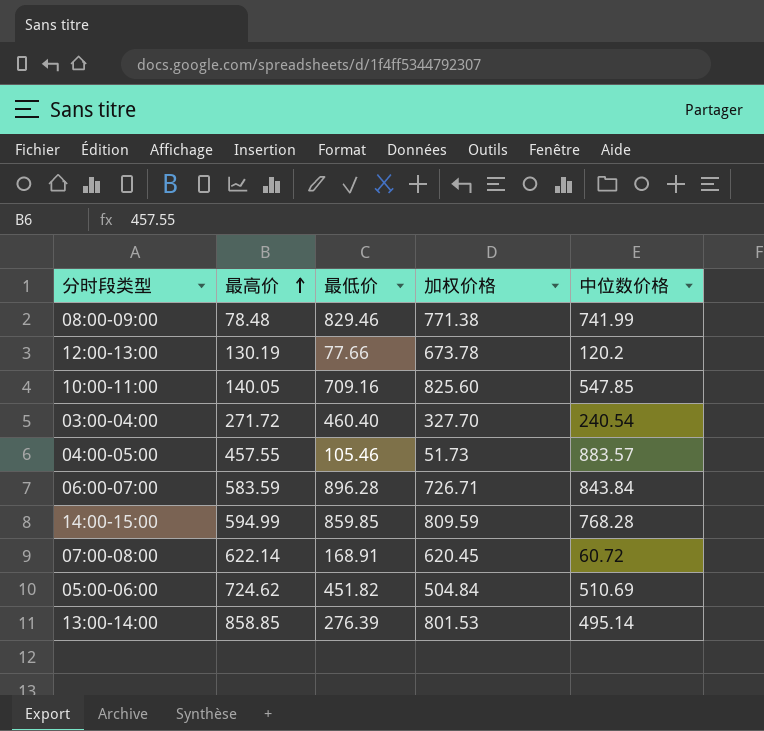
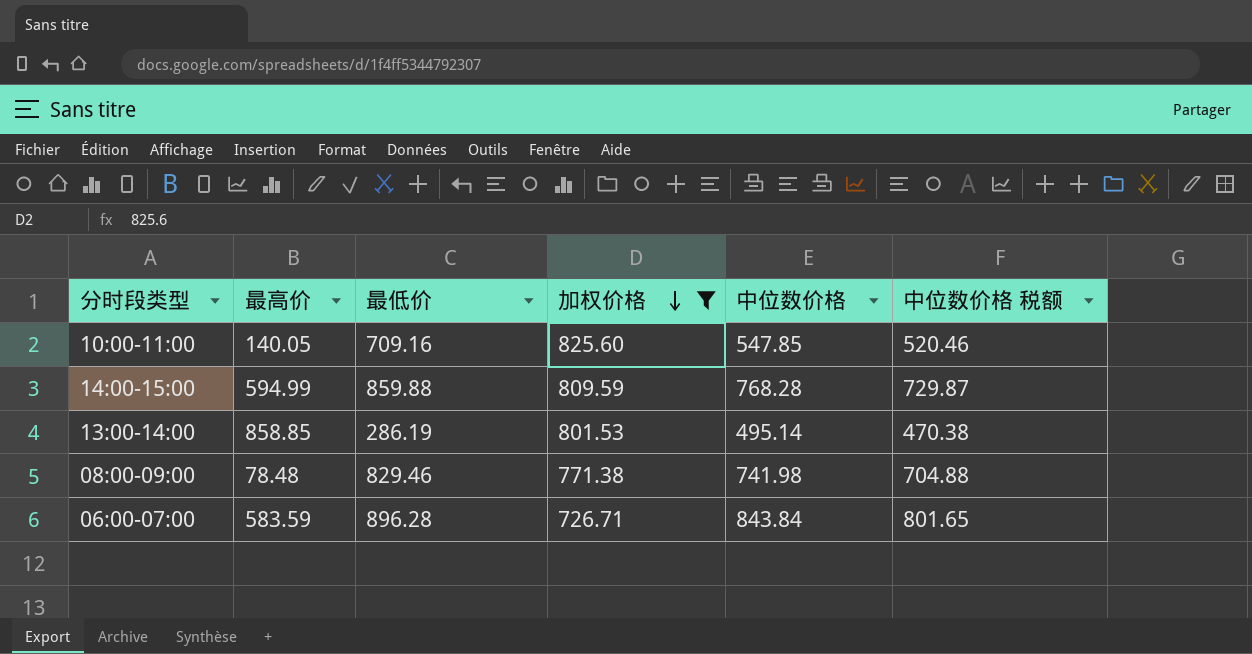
filter: none -> 加权价格 >= 726.71
row order: 最高价 ascending -> 加权价格 descending
column 中位数价格 税额 | formula: none -> [中位数价格] * 0.95
14:00-15:00 | 最低价: 859.85 -> 859.88
13:00-14:00 | 最低价: 276.39 -> 286.19
08:00-09:00 | 中位数价格: 741.99 -> 741.98

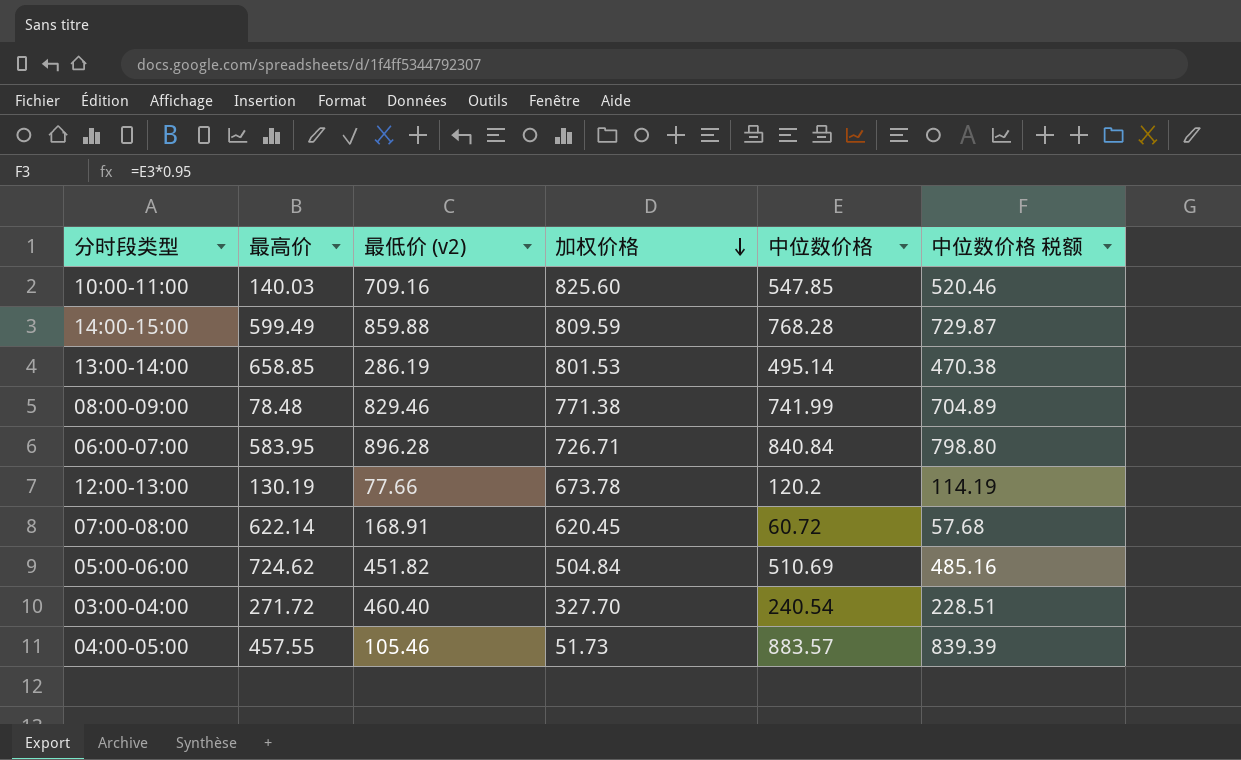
filter: 加权价格 >= 726.71 -> none
column name: 最低价 -> 最低价 (v2)
10:00-11:00 | 最高价: 140.05 -> 140.03
14:00-15:00 | 最高价: 594.99 -> 599.49
13:00-14:00 | 最高价: 858.85 -> 658.85
08:00-09:00 | 中位数价格: 741.98 -> 741.99
08:00-09:00 | 中位数价格 税额: 704.88 -> 704.89
06:00-07:00 | 最高价: 583.59 -> 583.95
06:00-07:00 | 中位数价格: 843.84 -> 840.84
06:00-07:00 | 中位数价格 税额: 801.65 -> 798.80

